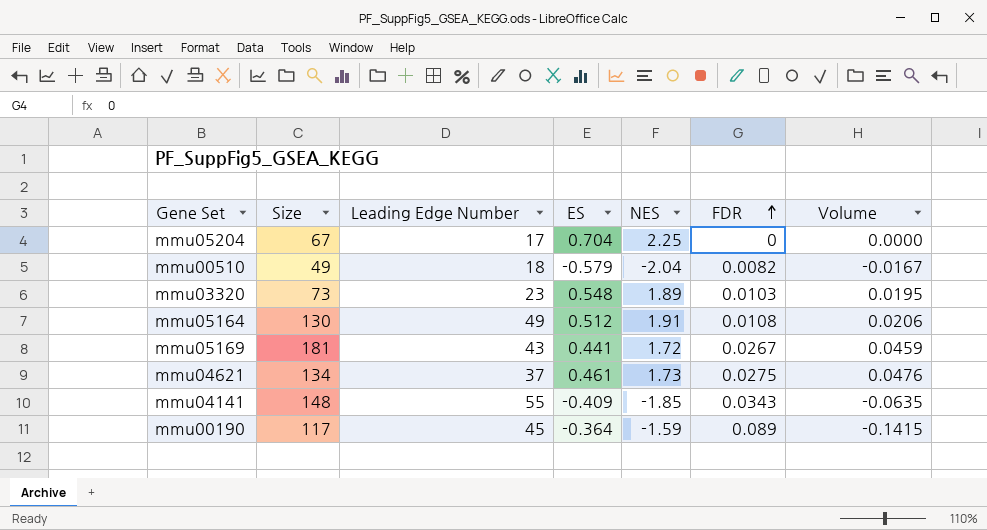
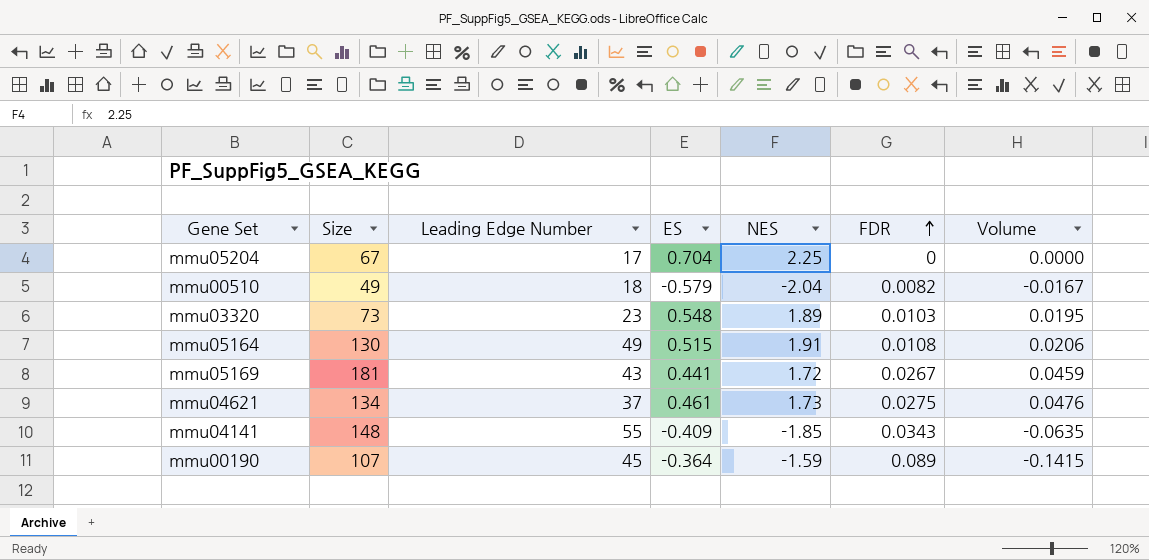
mmu05164 | ES: 0.512 -> 0.515
mmu00190 | Size: 117 -> 107

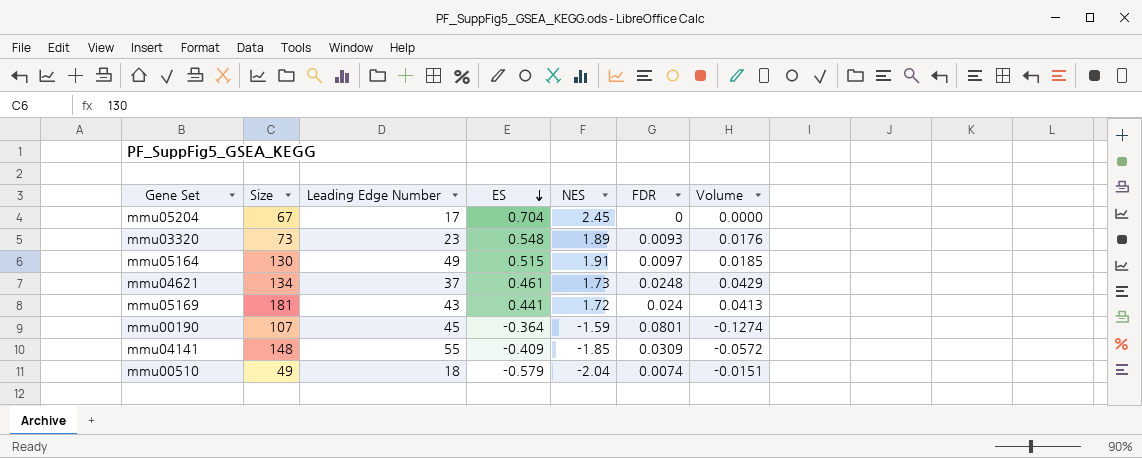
row order: FDR ascending -> ES descending
mmu05204 | NES: 2.25 -> 2.45
mmu03320 | FDR: 0.0103 -> 0.0093
mmu03320 | Volume: 0.0195 -> 0.0176
mmu05164 | FDR: 0.0108 -> 0.0097
mmu05164 | Volume: 0.0206 -> 0.0185
mmu04621 | FDR: 0.0275 -> 0.0248
mmu04621 | Volume: 0.0476 -> 0.0429
mmu05169 | FDR: 0.0267 -> 0.024
mmu05169 | Volume: 0.0459 -> 0.0413
mmu00190 | FDR: 0.089 -> 0.0801
mmu00190 | Volume: -0.1415 -> -0.1274
mmu04141 | FDR: 0.0343 -> 0.0309
mmu04141 | Volume: -0.0635 -> -0.0572
mmu00510 | FDR: 0.0082 -> 0.0074
mmu00510 | Volume: -0.0167 -> -0.0151

